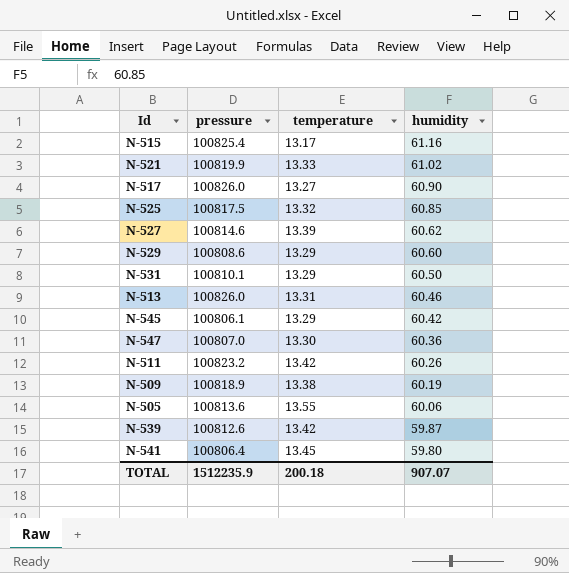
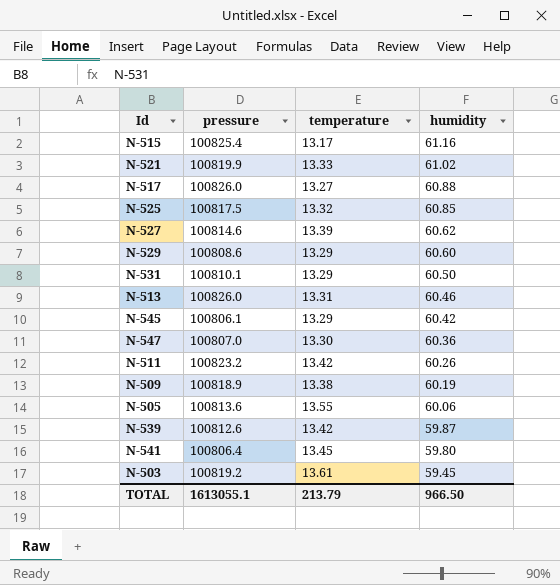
N-517 | humidity: 60.90 -> 60.88
row N-503: none -> 100819.2 | 13.61 | 59.45
TOTAL | pressure: 1512235.9 -> 1613055.1
TOTAL | temperature: 200.18 -> 213.79
TOTAL | humidity: 907.07 -> 966.50

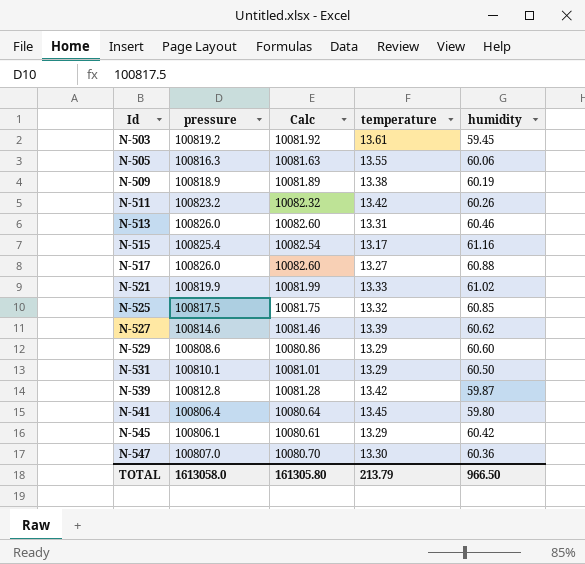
row order: humidity descending -> Id ascending
column Calc | formula: none -> [pressure] * 0.1
N-505 | pressure: 100813.6 -> 100816.3
N-539 | pressure: 100812.6 -> 100812.8
TOTAL | pressure: 1613055.1 -> 1613058.0

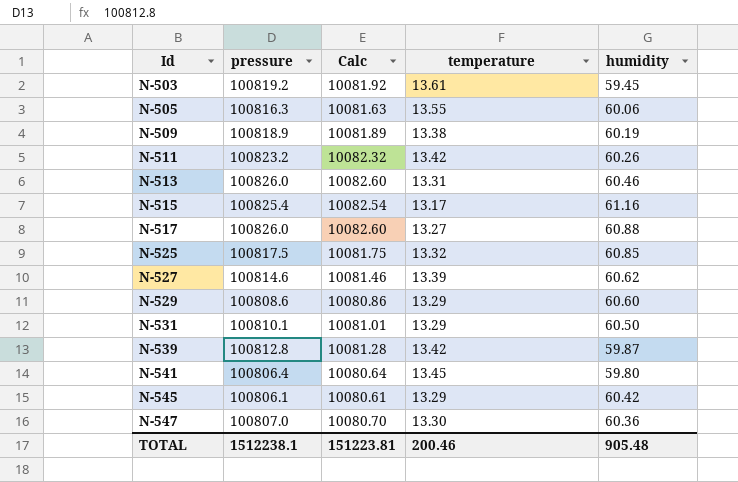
row N-521: 100819.9 | 10081.99 | 13.33 | 61.02 -> none
TOTAL | pressure: 1613058.0 -> 1512238.1
TOTAL | Calc: 161305.80 -> 151223.81
TOTAL | temperature: 213.79 -> 200.46
TOTAL | humidity: 966.50 -> 905.48

